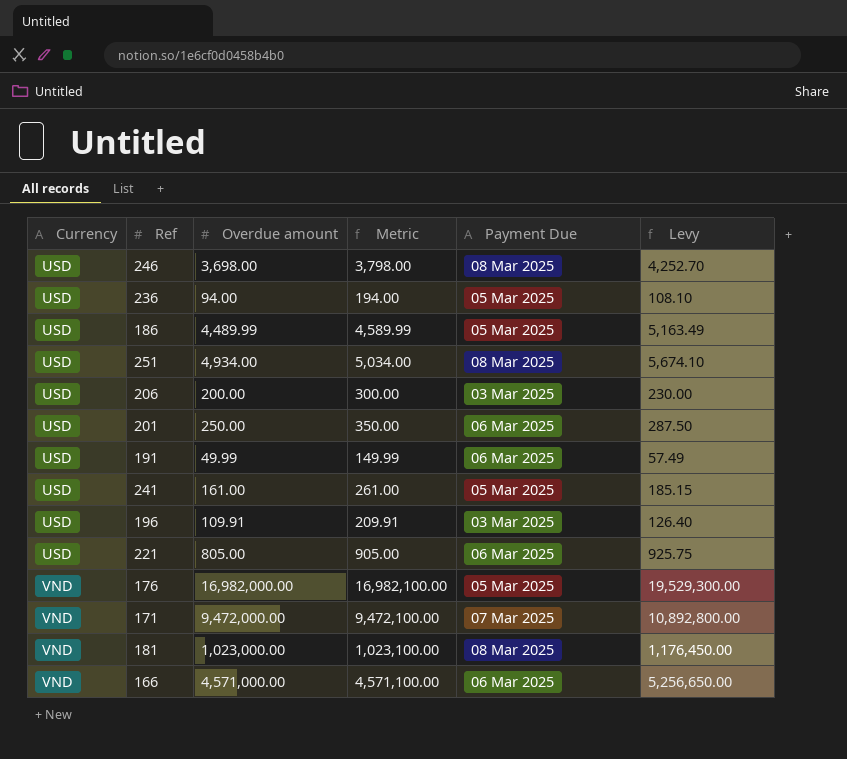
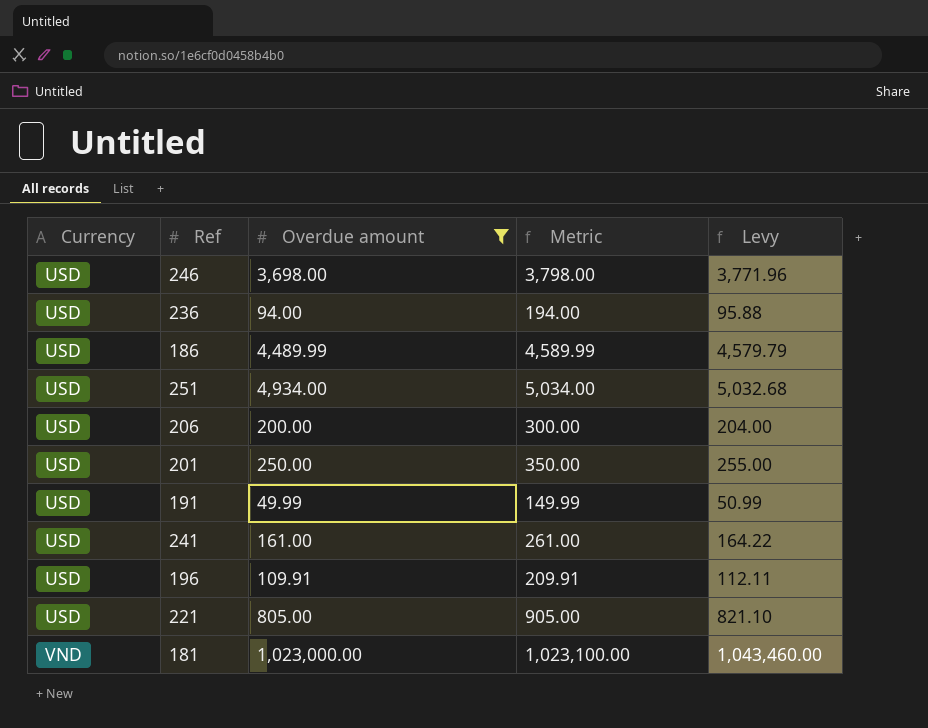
filter: none -> Overdue amount <= 1,023,000.00
column Payment Due | position: 5 -> none
column Levy | formula: [Overdue amount] * 1.15 -> [Overdue amount] * 1.02

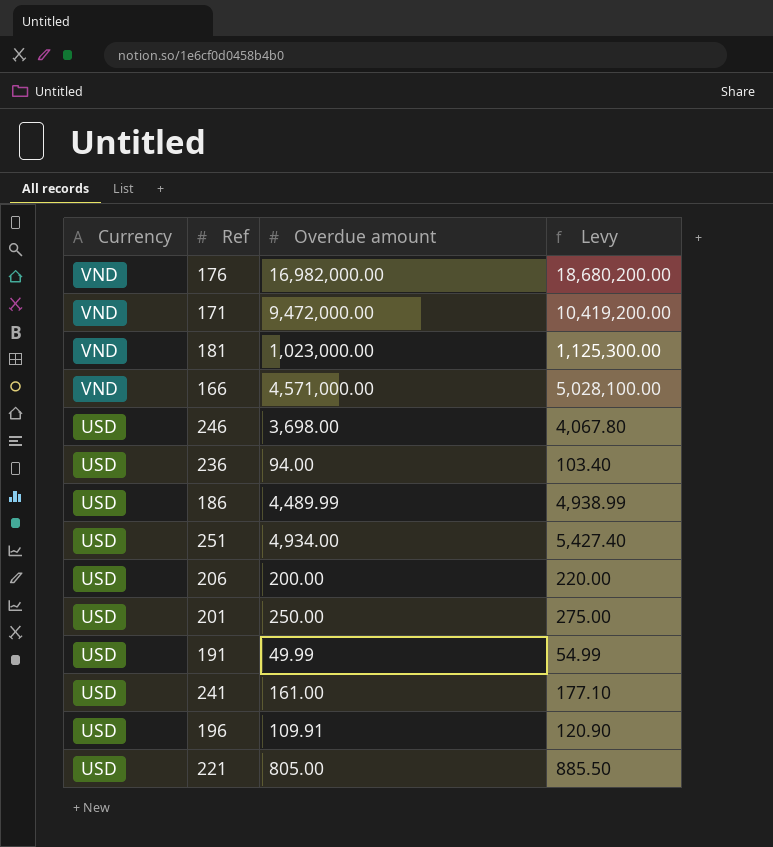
filter: Overdue amount <= 1,023,000.00 -> none
row order: Currency ascending -> Currency descending
column Metric | formula: [Overdue amount] + 100 -> none
column Levy | formula: [Overdue amount] * 1.02 -> [Overdue amount] * 1.1

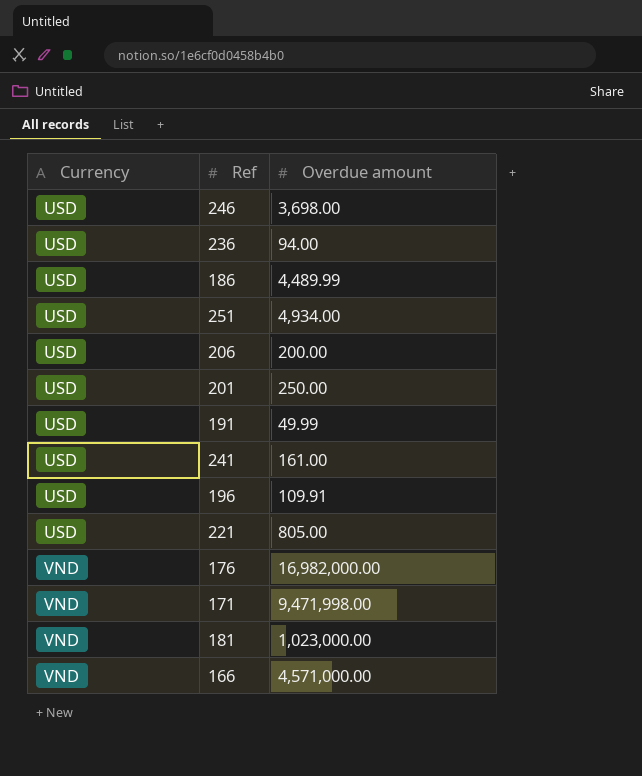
row order: Currency descending -> Currency ascending
column Levy | formula: [Overdue amount] * 1.1 -> none
171 | Overdue amount: 9,472,000.00 -> 9,471,998.00

